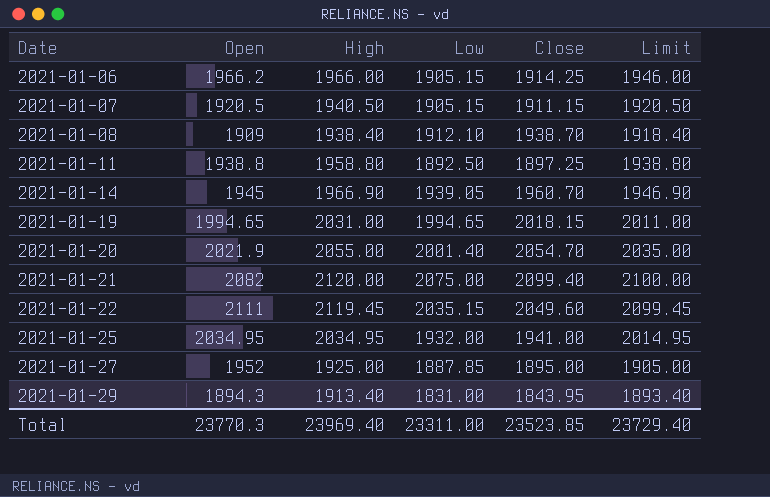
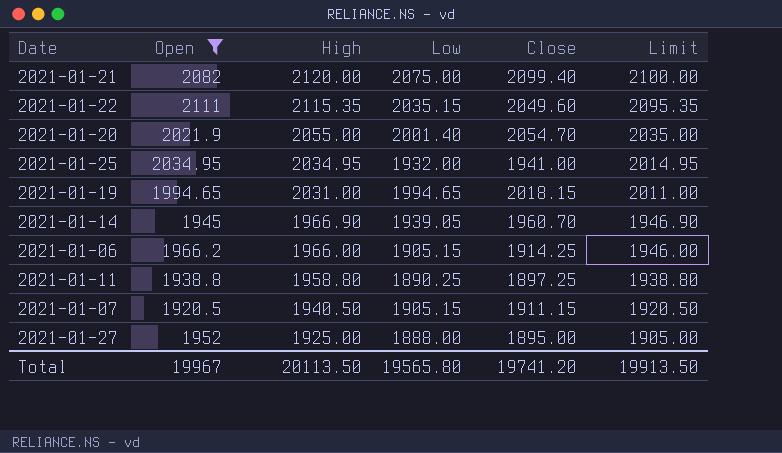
filter: none -> Open >= 1920.5
row order: Date ascending -> High descending
2021-01-22 | High: 2119.45 -> 2115.35
2021-01-22 | Limit: 2099.45 -> 2095.35
2021-01-11 | Low: 1892.50 -> 1890.25
2021-01-27 | Low: 1887.85 -> 1888.00
Total | Open: 23770.3 -> 19967
Total | High: 23969.40 -> 20113.50
Total | Low: 23311.00 -> 19565.80
Total | Close: 23523.85 -> 19741.20
Total | Limit: 23729.40 -> 19913.50

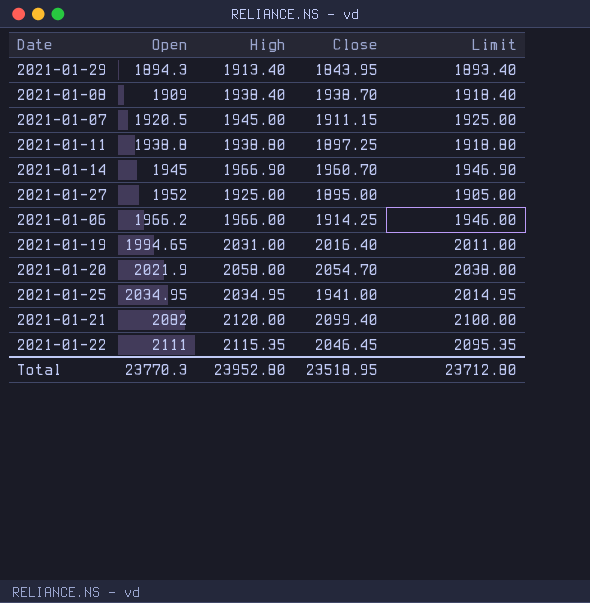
filter: Open >= 1920.5 -> none
row order: High descending -> Open ascending
column Low | position: 4 -> none
2021-01-07 | High: 1940.50 -> 1945.00
2021-01-07 | Limit: 1920.50 -> 1925.00
2021-01-11 | High: 1958.80 -> 1938.80
2021-01-11 | Limit: 1938.80 -> 1918.80
2021-01-19 | Close: 2018.15 -> 2016.40
2021-01-20 | High: 2055.00 -> 2058.00
2021-01-20 | Limit: 2035.00 -> 2038.00
2021-01-22 | Close: 2049.60 -> 2046.45
Total | Open: 19967 -> 23770.3
Total | High: 20113.50 -> 23952.80
Total | Close: 19741.20 -> 23518.95
Total | Limit: 19913.50 -> 23712.80

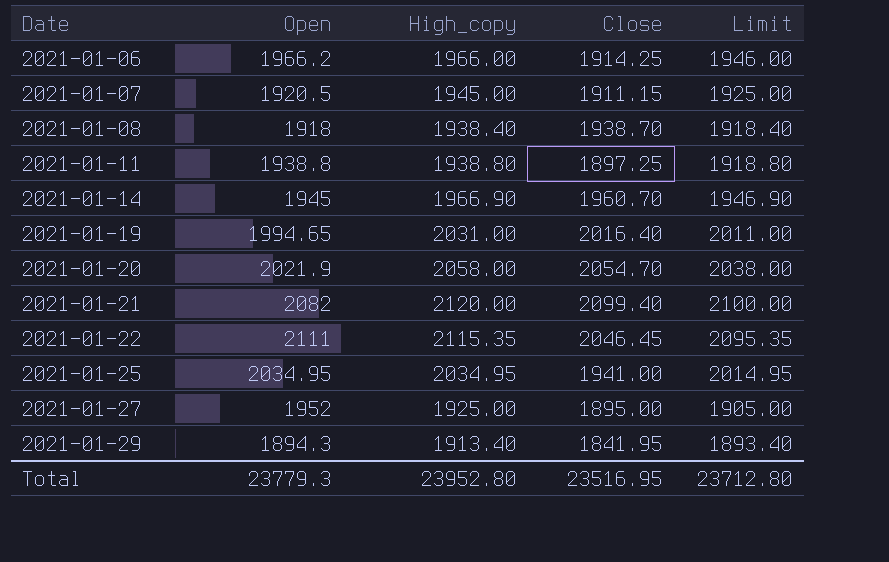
row order: Open ascending -> Date ascending
column name: High -> High_copy
2021-01-08 | Open: 1909 -> 1918
2021-01-29 | Close: 1843.95 -> 1841.95
Total | Open: 23770.3 -> 23779.3
Total | Close: 23518.95 -> 23516.95

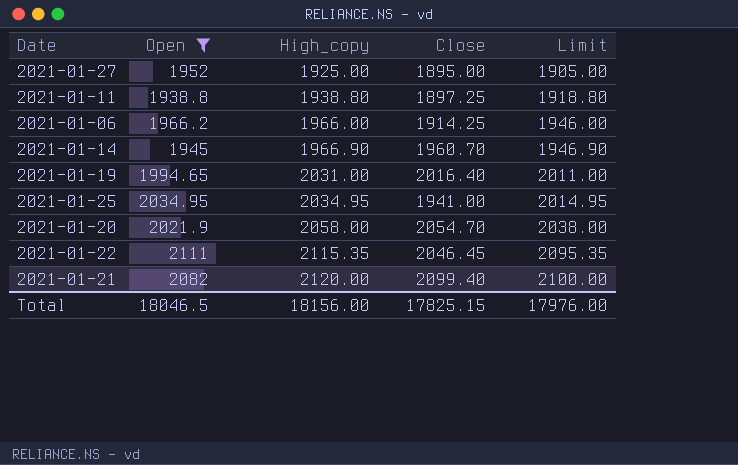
filter: none -> Open >= 1938.8
row order: Date ascending -> High_copy ascending
Total | Open: 23779.3 -> 18046.5
Total | High_copy: 23952.80 -> 18156.00
Total | Close: 23516.95 -> 17825.15
Total | Limit: 23712.80 -> 17976.00

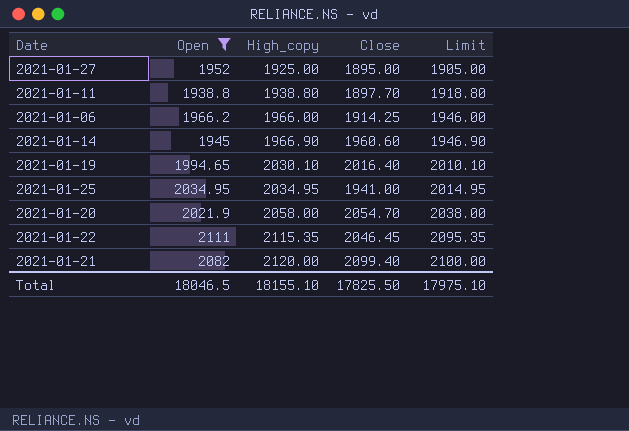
2021-01-11 | Close: 1897.25 -> 1897.70
2021-01-14 | Close: 1960.70 -> 1960.60
2021-01-19 | High_copy: 2031.00 -> 2030.10
2021-01-19 | Limit: 2011.00 -> 2010.10
Total | High_copy: 18156.00 -> 18155.10
Total | Close: 17825.15 -> 17825.50
Total | Limit: 17976.00 -> 17975.10

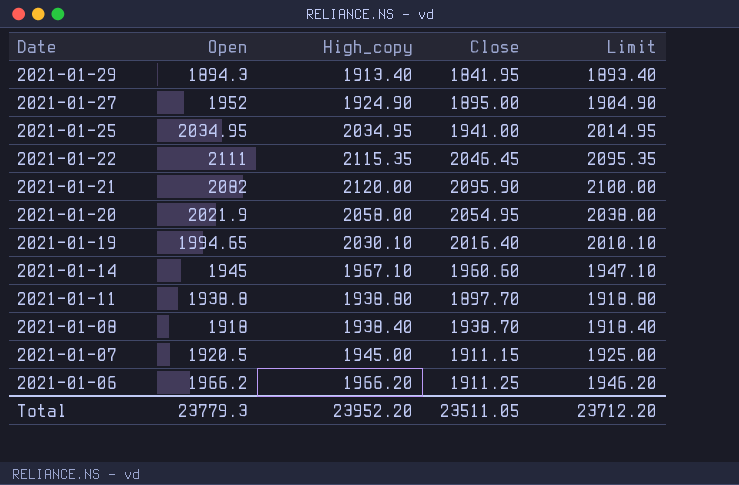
filter: Open >= 1938.8 -> none
row order: High_copy ascending -> Date descending
2021-01-27 | High_copy: 1925.00 -> 1924.90
2021-01-27 | Limit: 1905.00 -> 1904.90
2021-01-21 | Close: 2099.40 -> 2095.90
2021-01-20 | Close: 2054.70 -> 2054.95
2021-01-14 | High_copy: 1966.90 -> 1967.10
2021-01-14 | Limit: 1946.90 -> 1947.10
2021-01-06 | High_copy: 1966.00 -> 1966.20
2021-01-06 | Close: 1914.25 -> 1911.25
2021-01-06 | Limit: 1946.00 -> 1946.20
Total | Open: 18046.5 -> 23779.3
Total | High_copy: 18155.10 -> 23952.20
Total | Close: 17825.50 -> 23511.05
Total | Limit: 17975.10 -> 23712.20

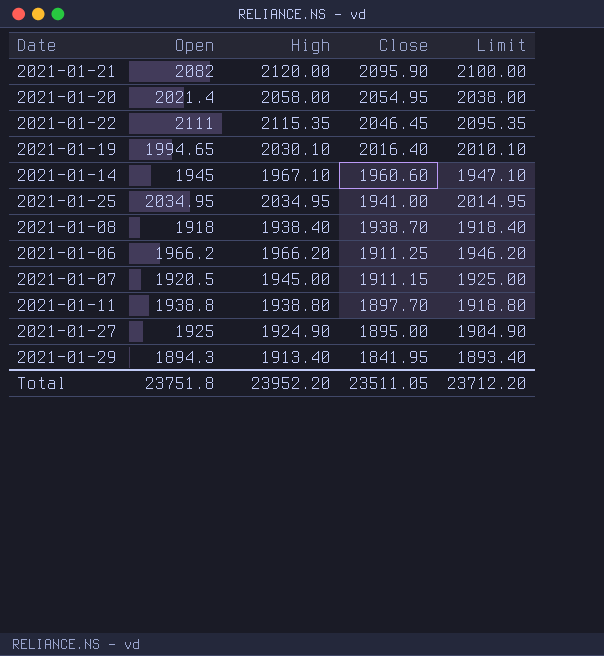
row order: Date descending -> Close descending
column name: High_copy -> High
2021-01-20 | Open: 2021.9 -> 2021.4
2021-01-27 | Open: 1952 -> 1925
Total | Open: 23779.3 -> 23751.8

